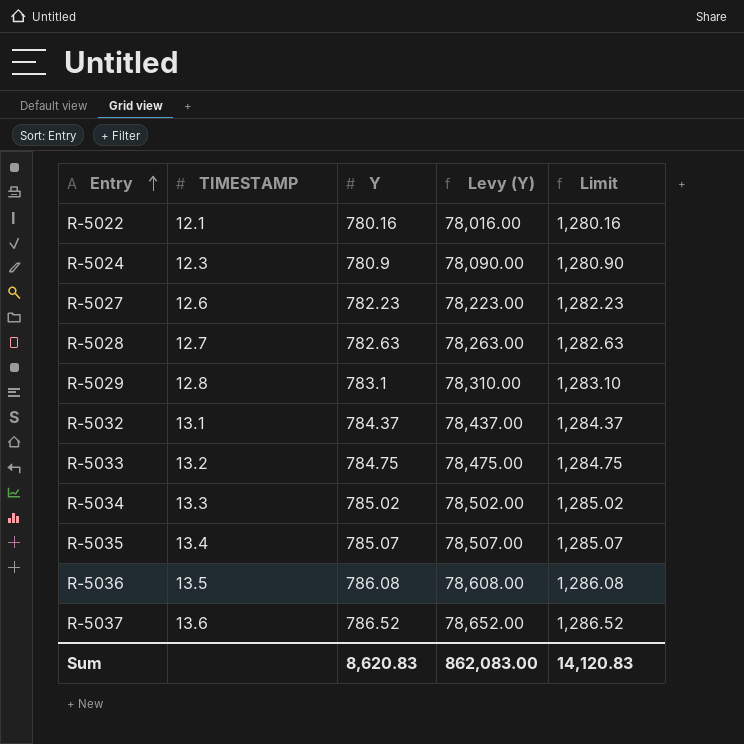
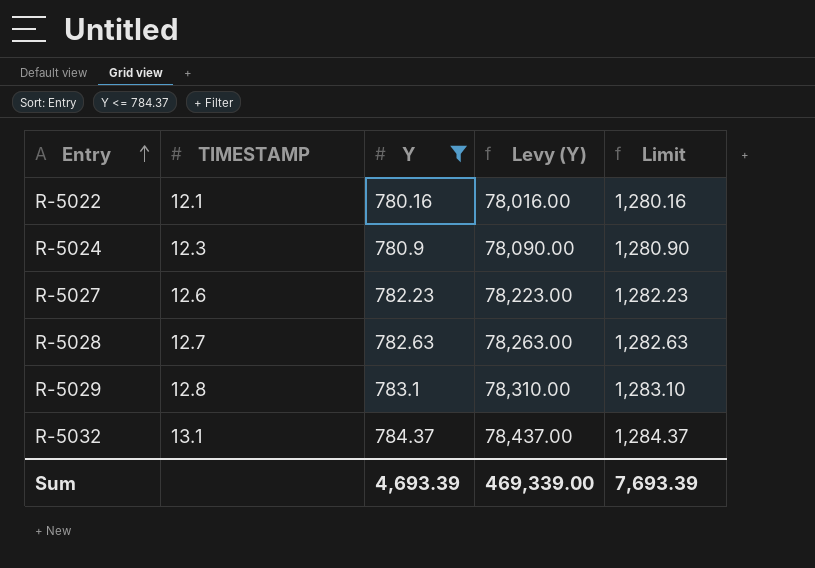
filter: none -> Y <= 784.37
Sum | Y: 8,620.83 -> 4,693.39
Sum | Levy (Y): 862,083.00 -> 469,339.00
Sum | Limit: 14,120.83 -> 7,693.39

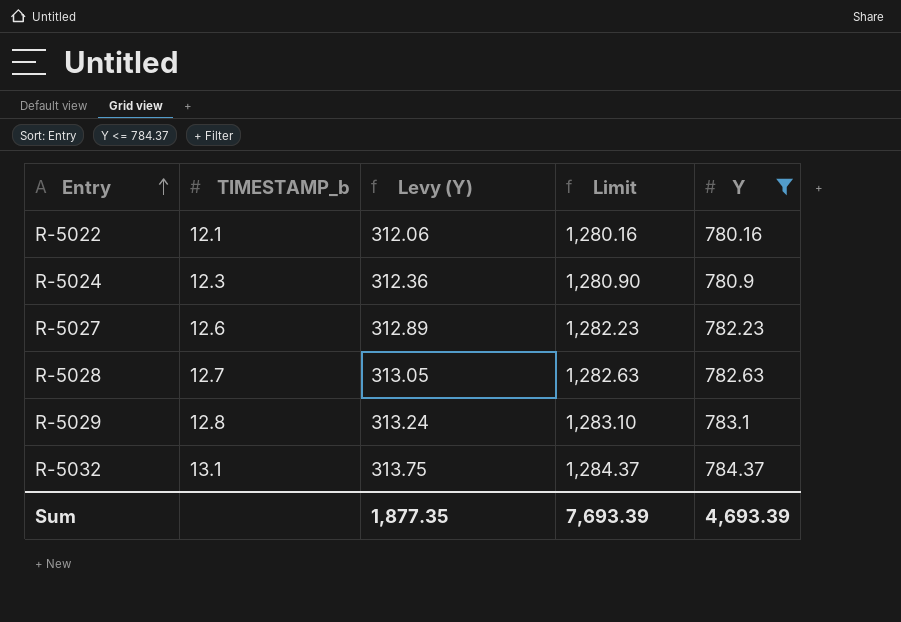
column name: TIMESTAMP -> TIMESTAMP_b
column Levy (Y) | formula: [Y] * 100 -> [Y] * 0.4
column Y | position: 3 -> 5
Sum | Levy (Y): 469,339.00 -> 1,877.35

